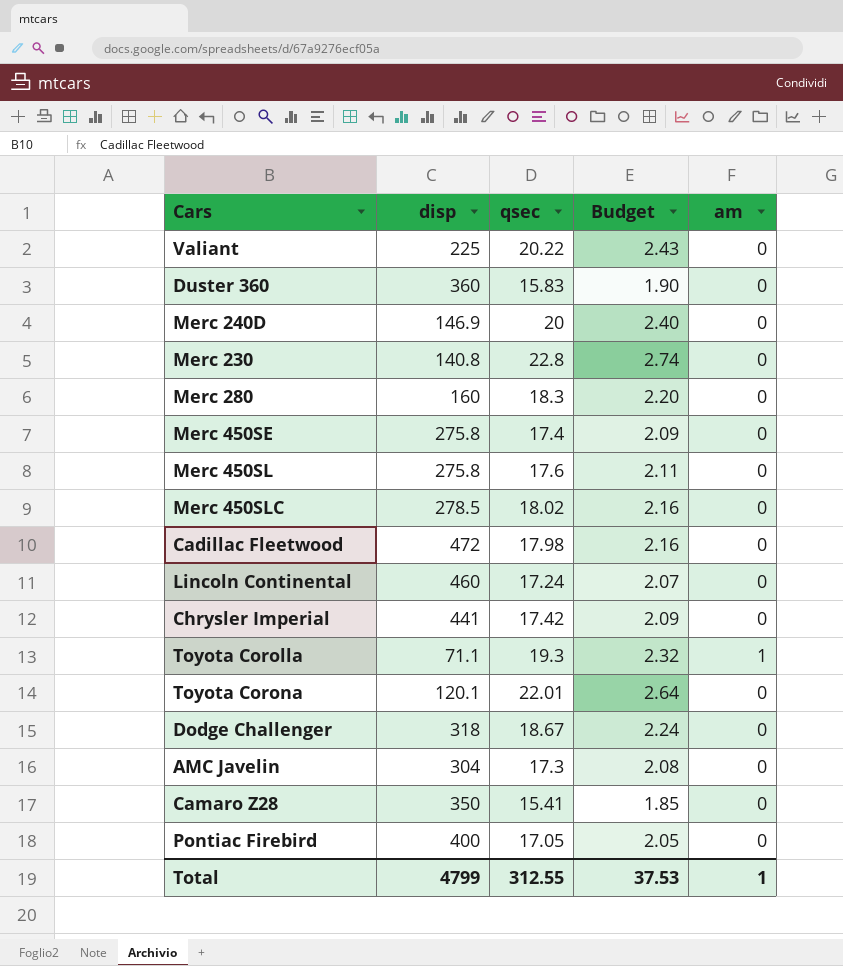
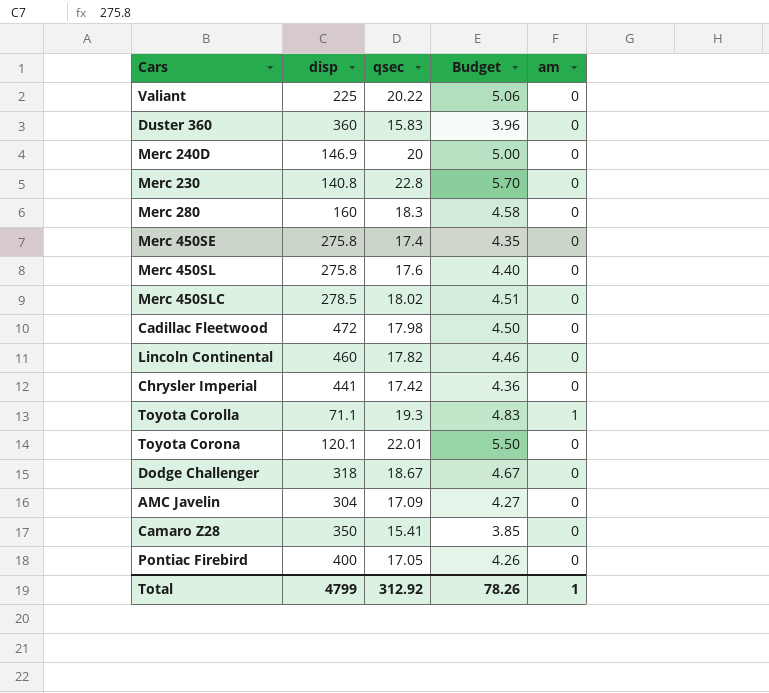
column Budget | formula: [qsec] * 0.12 -> [qsec] * 0.25
Lincoln Continental | qsec: 17.24 -> 17.82
AMC Javelin | qsec: 17.3 -> 17.09
Total | qsec: 312.55 -> 312.92
Total | Budget: 37.53 -> 78.26

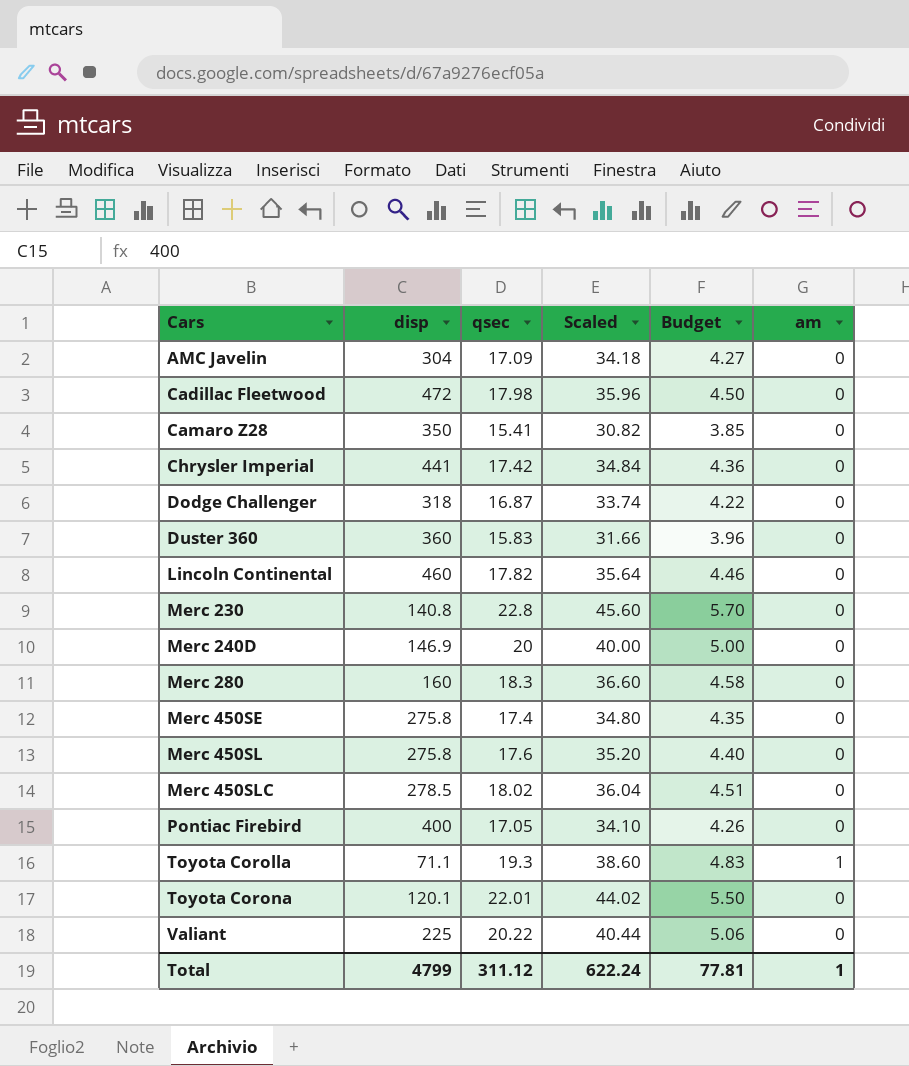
row order: none -> Cars ascending
column Scaled | formula: none -> [qsec] * 2
Dodge Challenger | qsec: 18.67 -> 16.87
Dodge Challenger | Budget: 4.67 -> 4.22
Total | qsec: 312.92 -> 311.12
Total | Budget: 78.26 -> 77.81

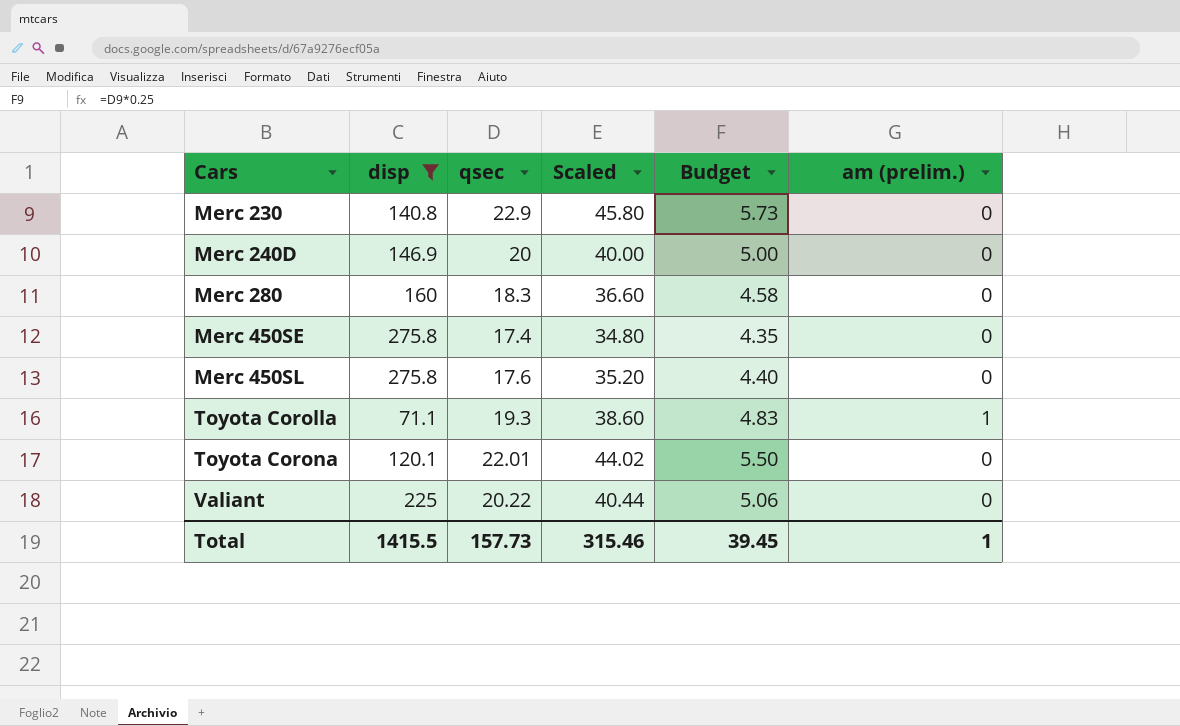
filter: none -> disp <= 275.8
column name: am -> am (prelim.)
Merc 230 | qsec: 22.8 -> 22.9
Merc 230 | Scaled: 45.60 -> 45.80
Merc 230 | Budget: 5.70 -> 5.73
Total | disp: 4799 -> 1415.5
Total | qsec: 311.12 -> 157.73
Total | Scaled: 622.24 -> 315.46
Total | Budget: 77.81 -> 39.45

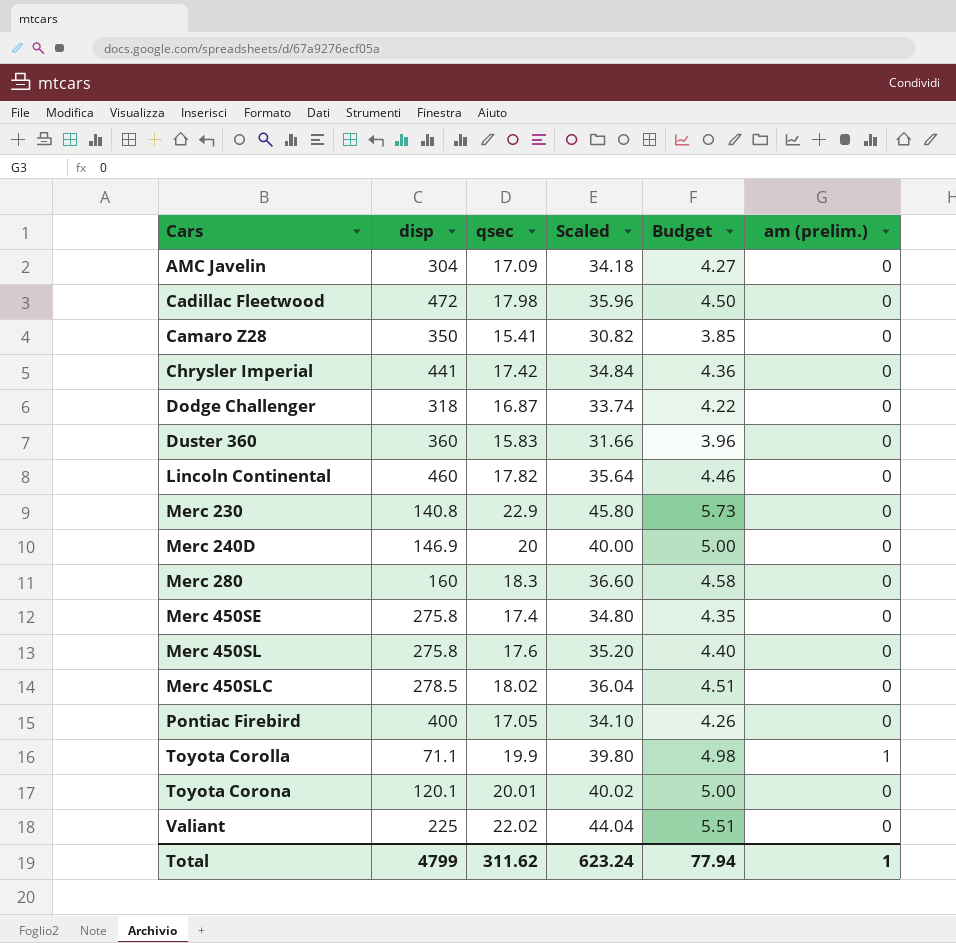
filter: disp <= 275.8 -> none
Toyota Corolla | qsec: 19.3 -> 19.9
Toyota Corolla | Scaled: 38.60 -> 39.80
Toyota Corolla | Budget: 4.83 -> 4.98
Toyota Corona | qsec: 22.01 -> 20.01
Toyota Corona | Scaled: 44.02 -> 40.02
Toyota Corona | Budget: 5.50 -> 5.00
Valiant | qsec: 20.22 -> 22.02
Valiant | Scaled: 40.44 -> 44.04
Valiant | Budget: 5.06 -> 5.51
Total | disp: 1415.5 -> 4799
Total | qsec: 157.73 -> 311.62
Total | Scaled: 315.46 -> 623.24
Total | Budget: 39.45 -> 77.94

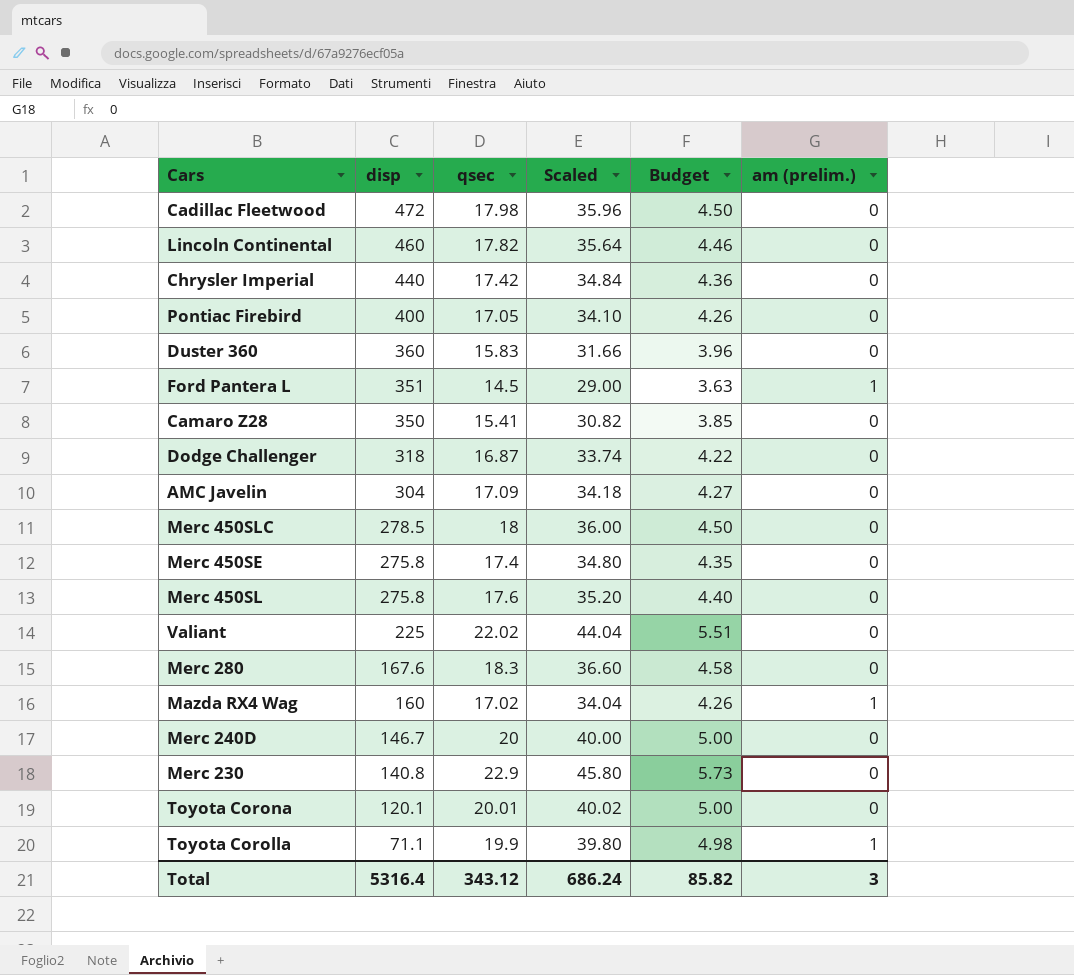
row order: Cars ascending -> disp descending
Chrysler Imperial | disp: 441 -> 440
row Ford Pantera L: none -> 351 | 14.5 | 29.00 | 3.63 | 1
Merc 450SLC | qsec: 18.02 -> 18
Merc 450SLC | Scaled: 36.04 -> 36.00
Merc 450SLC | Budget: 4.51 -> 4.50
Merc 280 | disp: 160 -> 167.6
row Mazda RX4 Wag: none -> 160 | 17.02 | 34.04 | 4.26 | 1
Merc 240D | disp: 146.9 -> 146.7
Total | disp: 4799 -> 5316.4
Total | qsec: 311.62 -> 343.12
Total | Scaled: 623.24 -> 686.24
Total | Budget: 77.94 -> 85.82
Total | am (prelim.): 1 -> 3

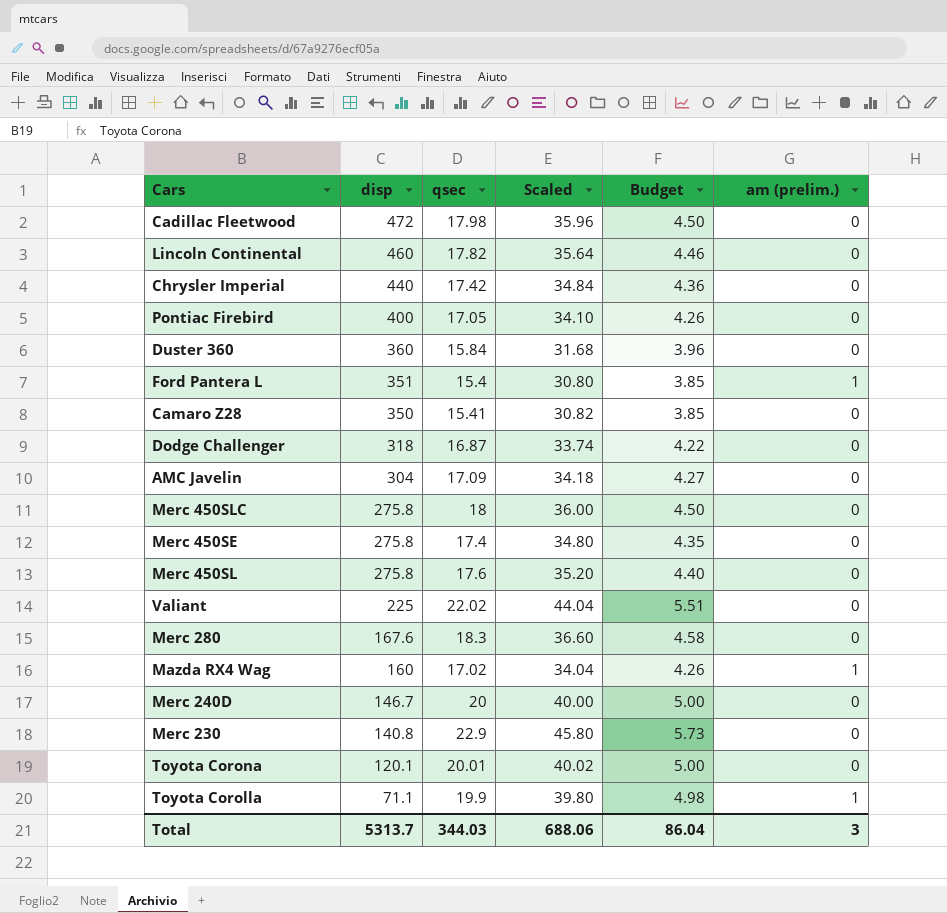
Duster 360 | qsec: 15.83 -> 15.84
Duster 360 | Scaled: 31.66 -> 31.68
Ford Pantera L | qsec: 14.5 -> 15.4
Ford Pantera L | Scaled: 29.00 -> 30.80
Ford Pantera L | Budget: 3.63 -> 3.85
Merc 450SLC | disp: 278.5 -> 275.8
Total | disp: 5316.4 -> 5313.7
Total | qsec: 343.12 -> 344.03
Total | Scaled: 686.24 -> 688.06
Total | Budget: 85.82 -> 86.04

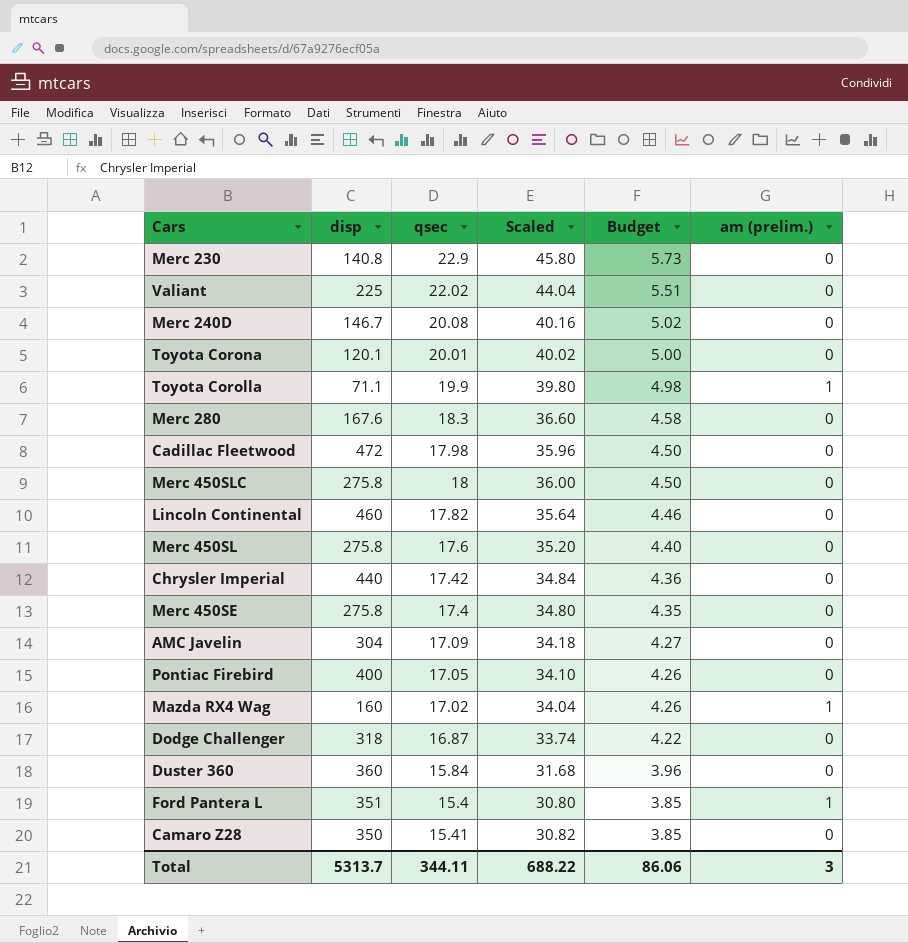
row order: disp descending -> Budget descending
Merc 240D | qsec: 20 -> 20.08
Merc 240D | Scaled: 40.00 -> 40.16
Merc 240D | Budget: 5.00 -> 5.02
Total | qsec: 344.03 -> 344.11
Total | Scaled: 688.06 -> 688.22
Total | Budget: 86.04 -> 86.06

